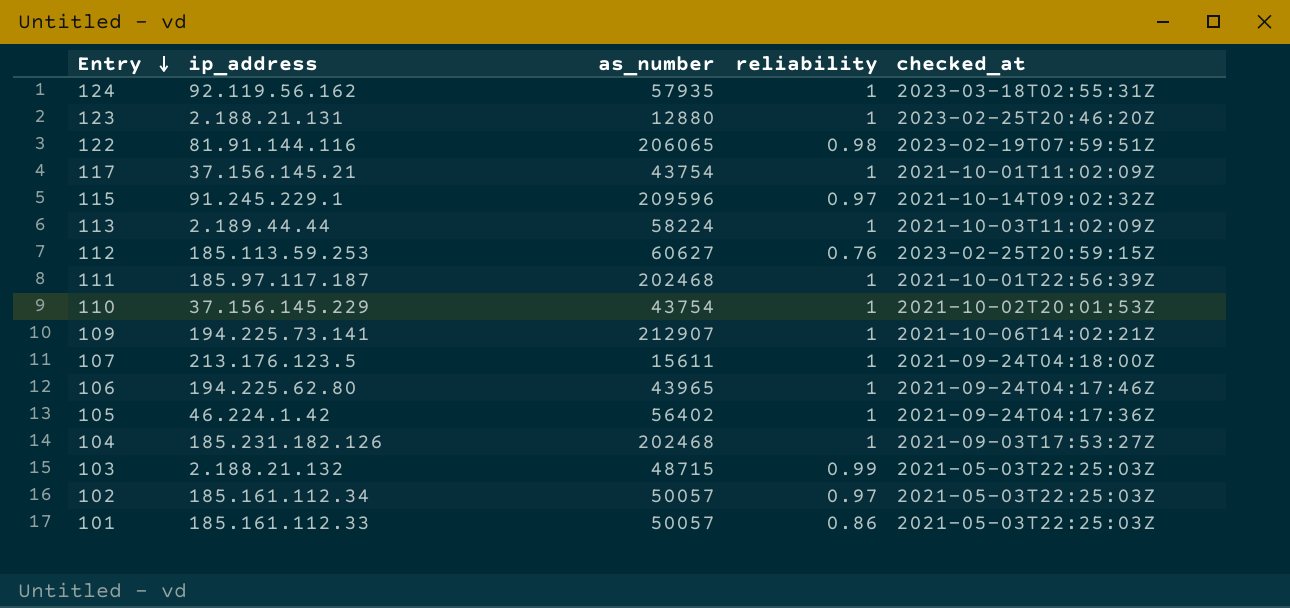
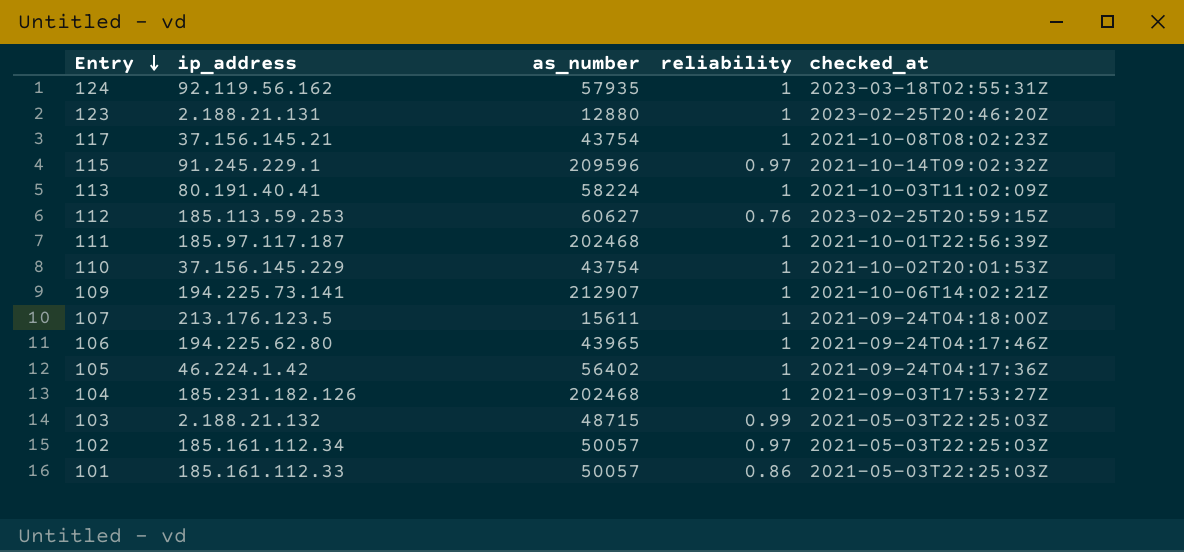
row 122: 81.91.144.116 | 206065 | 0.98 | 2023-02-19T07:59:51Z -> none
117 | checked_at: 2021-10-01T11:02:09Z -> 2021-10-08T08:02:23Z
113 | ip_address: 2.189.44.44 -> 80.191.40.41

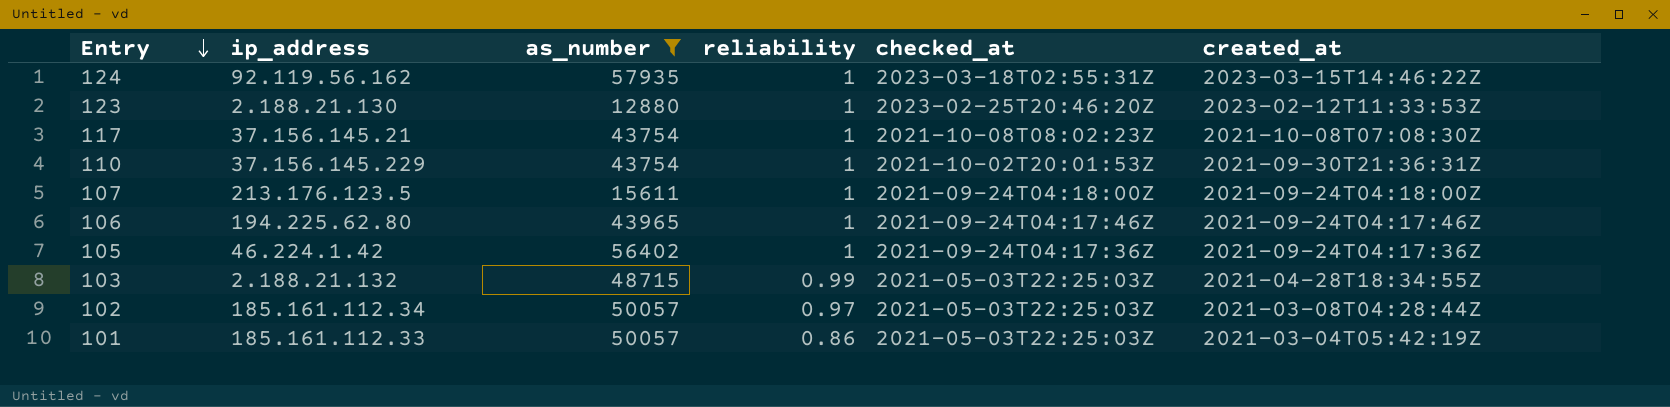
filter: none -> as_number <= 57935
column created_at | position: none -> 6
123 | ip_address: 2.188.21.131 -> 2.188.21.130

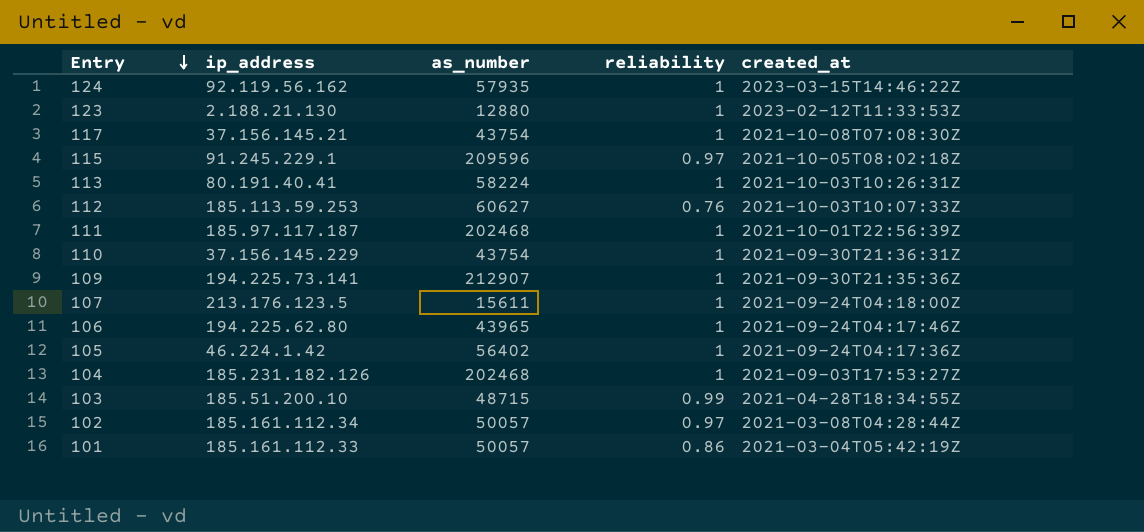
filter: as_number <= 57935 -> none
column checked_at | position: 5 -> none
103 | ip_address: 2.188.21.132 -> 185.51.200.10

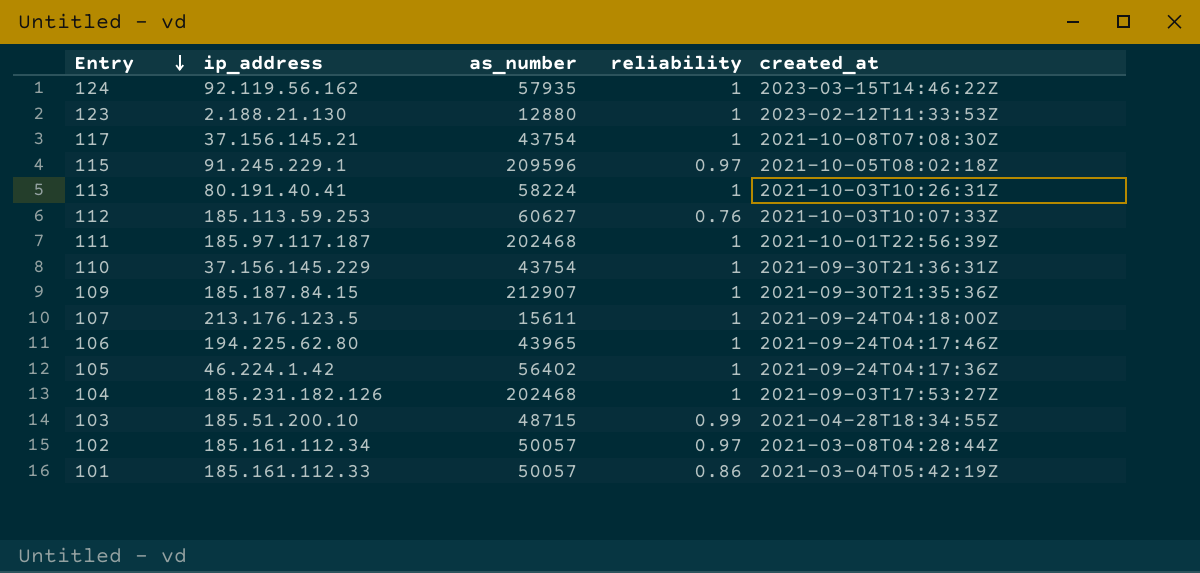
109 | ip_address: 194.225.73.141 -> 185.187.84.15

